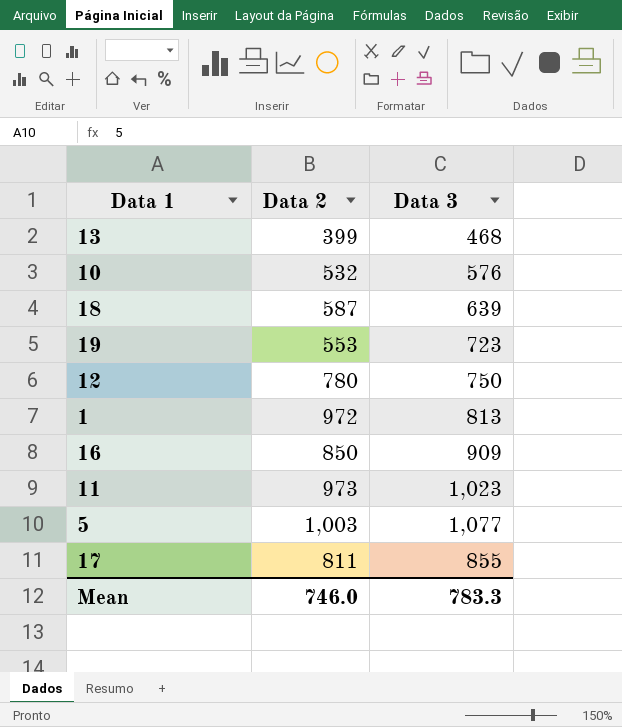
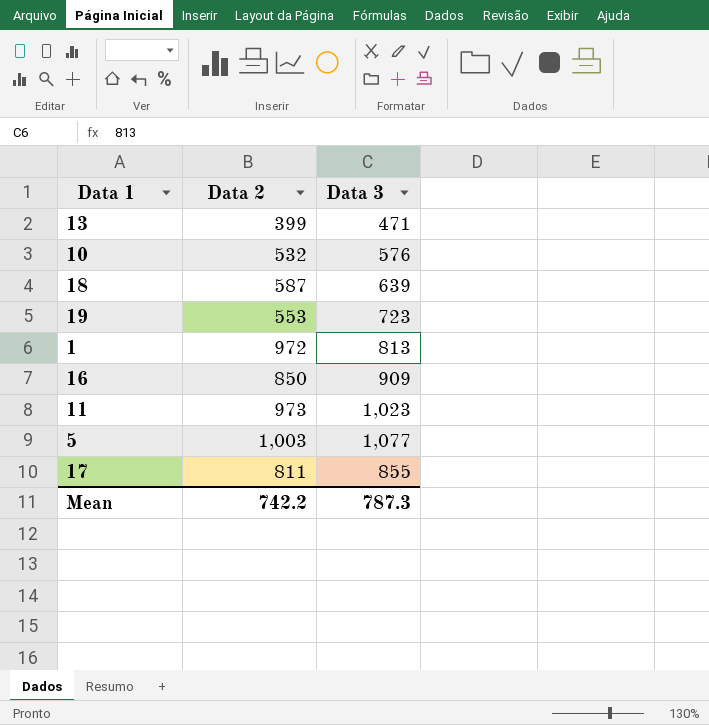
row 12: 780 | 750 -> none
13 | Data 3: 468 -> 471
Mean | Data 2: 746.0 -> 742.2
Mean | Data 3: 783.3 -> 787.3

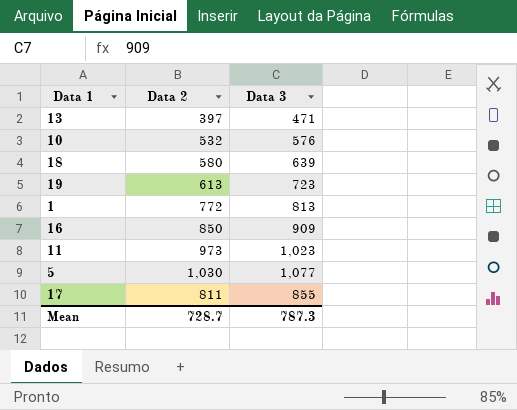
13 | Data 2: 399 -> 397
18 | Data 2: 587 -> 580
19 | Data 2: 553 -> 613
1 | Data 2: 972 -> 772
5 | Data 2: 1,003 -> 1,030
Mean | Data 2: 742.2 -> 728.7

